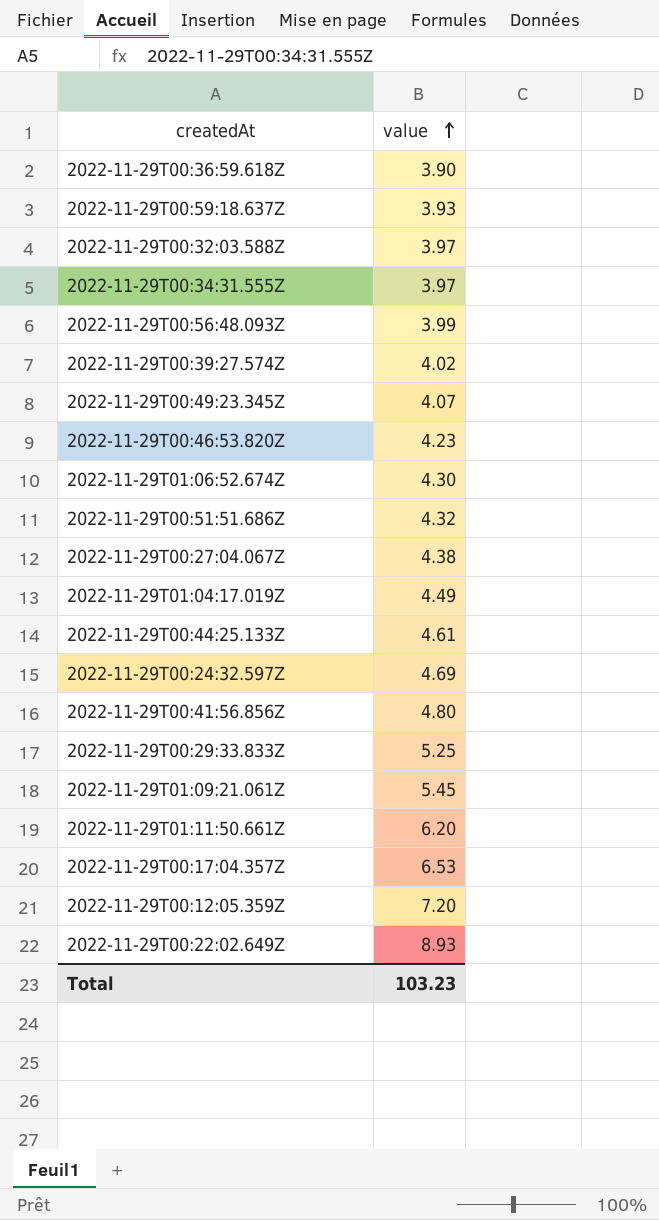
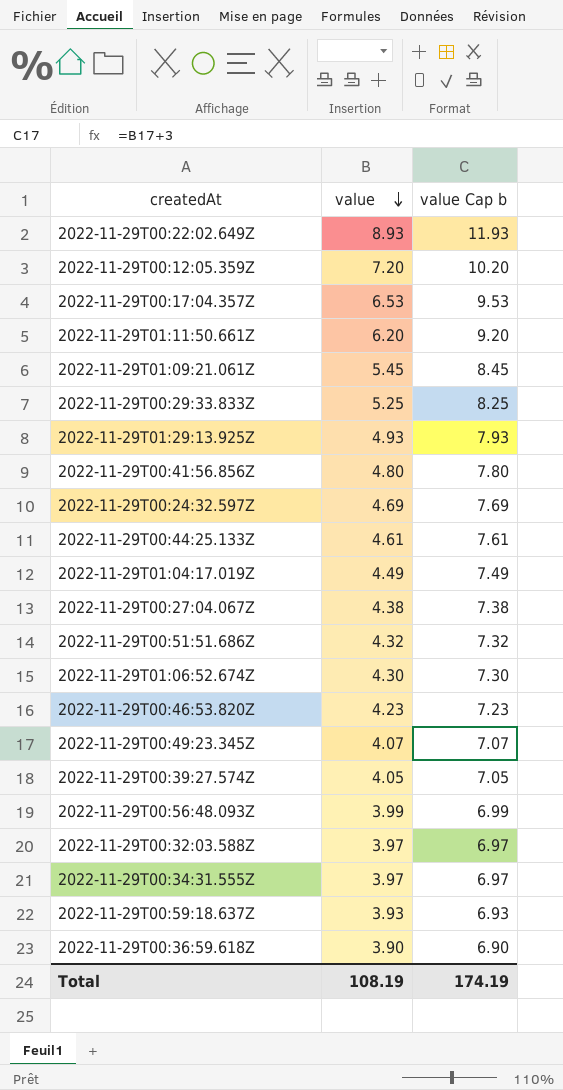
row order: value ascending -> value descending
column value Cap b | formula: none -> [value] + 3
row 2022-11-29T01:29:13.925Z: none -> 4.93 | 7.93
2022-11-29T00:39:27.574Z | value: 4.02 -> 4.05
Total | value: 103.23 -> 108.19

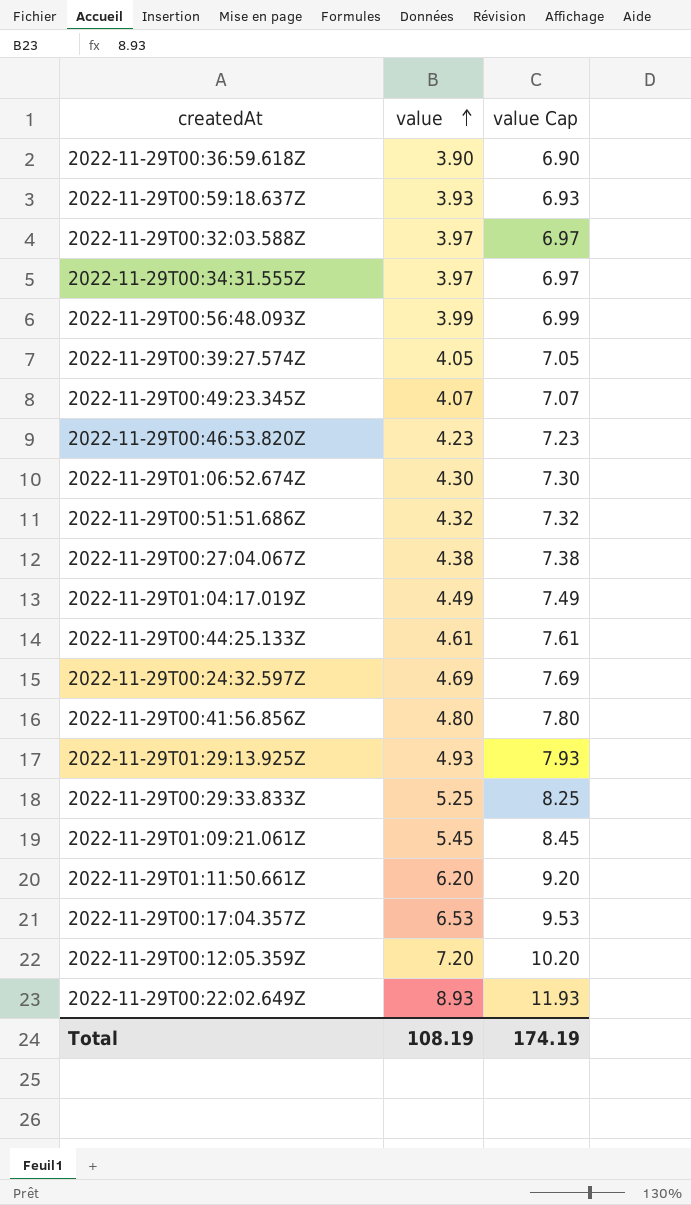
row order: value descending -> value ascending
column name: value Cap b -> value Cap

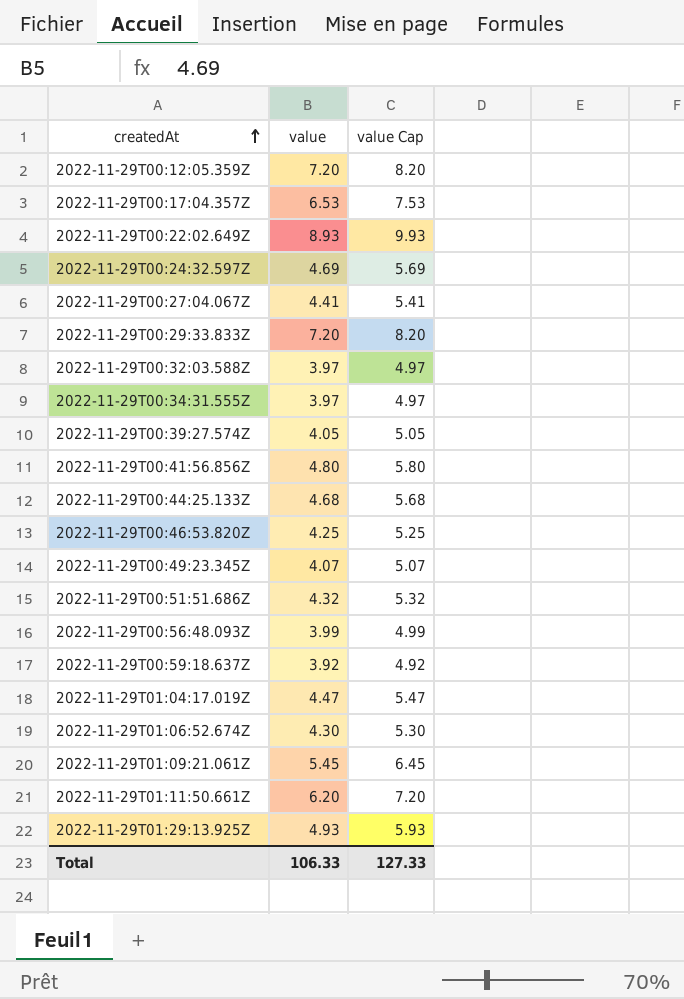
row order: value ascending -> createdAt ascending
column value Cap | formula: [value] + 3 -> [value] + 1
row 2022-11-29T00:36:59.618Z: 3.90 | 6.90 -> none
2022-11-29T00:27:04.067Z | value: 4.38 -> 4.41
2022-11-29T00:29:33.833Z | value: 5.25 -> 7.20
2022-11-29T00:44:25.133Z | value: 4.61 -> 4.68
2022-11-29T00:46:53.820Z | value: 4.23 -> 4.25
2022-11-29T00:59:18.637Z | value: 3.93 -> 3.92
2022-11-29T01:04:17.019Z | value: 4.49 -> 4.47
Total | value: 108.19 -> 106.33
Total | value Cap: 174.19 -> 127.33

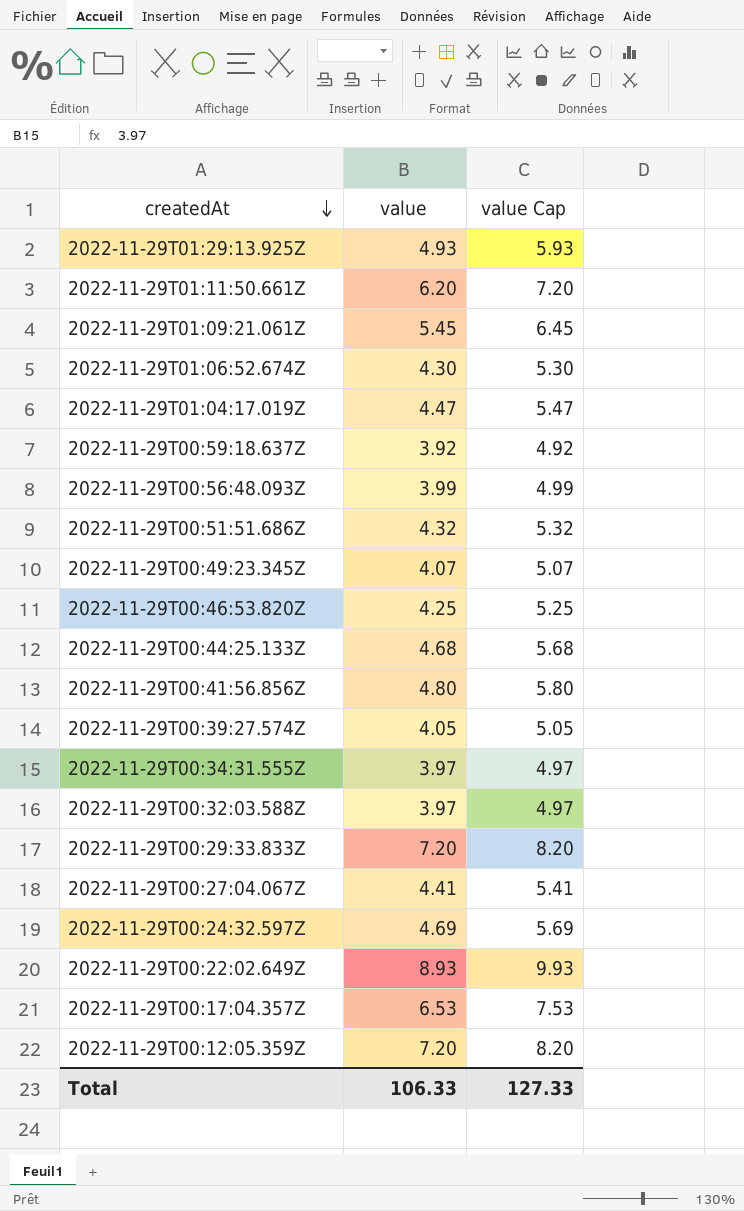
row order: createdAt ascending -> createdAt descending

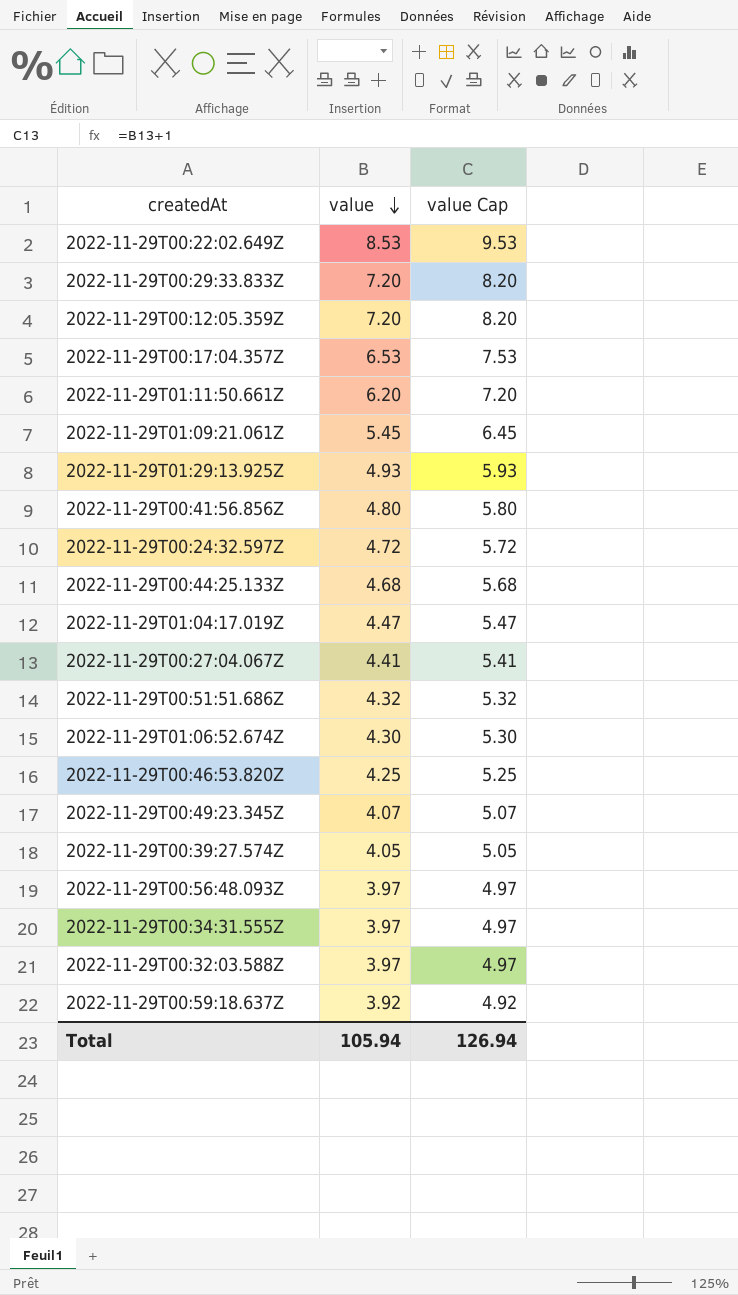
row order: createdAt descending -> value descending
2022-11-29T00:22:02.649Z | value: 8.93 -> 8.53
2022-11-29T00:22:02.649Z | value Cap: 9.93 -> 9.53
2022-11-29T00:24:32.597Z | value: 4.69 -> 4.72
2022-11-29T00:24:32.597Z | value Cap: 5.69 -> 5.72
2022-11-29T00:56:48.093Z | value: 3.99 -> 3.97
2022-11-29T00:56:48.093Z | value Cap: 4.99 -> 4.97
Total | value: 106.33 -> 105.94
Total | value Cap: 127.33 -> 126.94

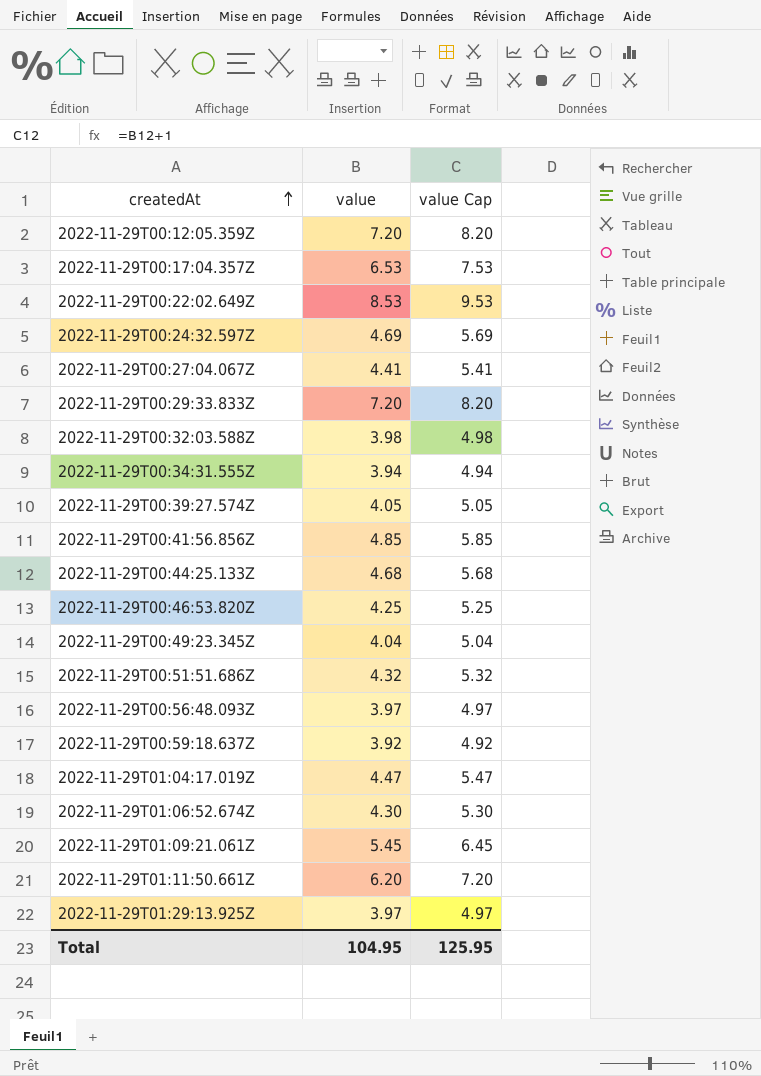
row order: value descending -> createdAt ascending
2022-11-29T00:24:32.597Z | value: 4.72 -> 4.69
2022-11-29T00:24:32.597Z | value Cap: 5.72 -> 5.69
2022-11-29T00:32:03.588Z | value: 3.97 -> 3.98
2022-11-29T00:32:03.588Z | value Cap: 4.97 -> 4.98
2022-11-29T00:34:31.555Z | value: 3.97 -> 3.94
2022-11-29T00:34:31.555Z | value Cap: 4.97 -> 4.94
2022-11-29T00:41:56.856Z | value: 4.80 -> 4.85
2022-11-29T00:41:56.856Z | value Cap: 5.80 -> 5.85
2022-11-29T00:49:23.345Z | value: 4.07 -> 4.04
2022-11-29T00:49:23.345Z | value Cap: 5.07 -> 5.04
2022-11-29T01:29:13.925Z | value: 4.93 -> 3.97
2022-11-29T01:29:13.925Z | value Cap: 5.93 -> 4.97
Total | value: 105.94 -> 104.95
Total | value Cap: 126.94 -> 125.95

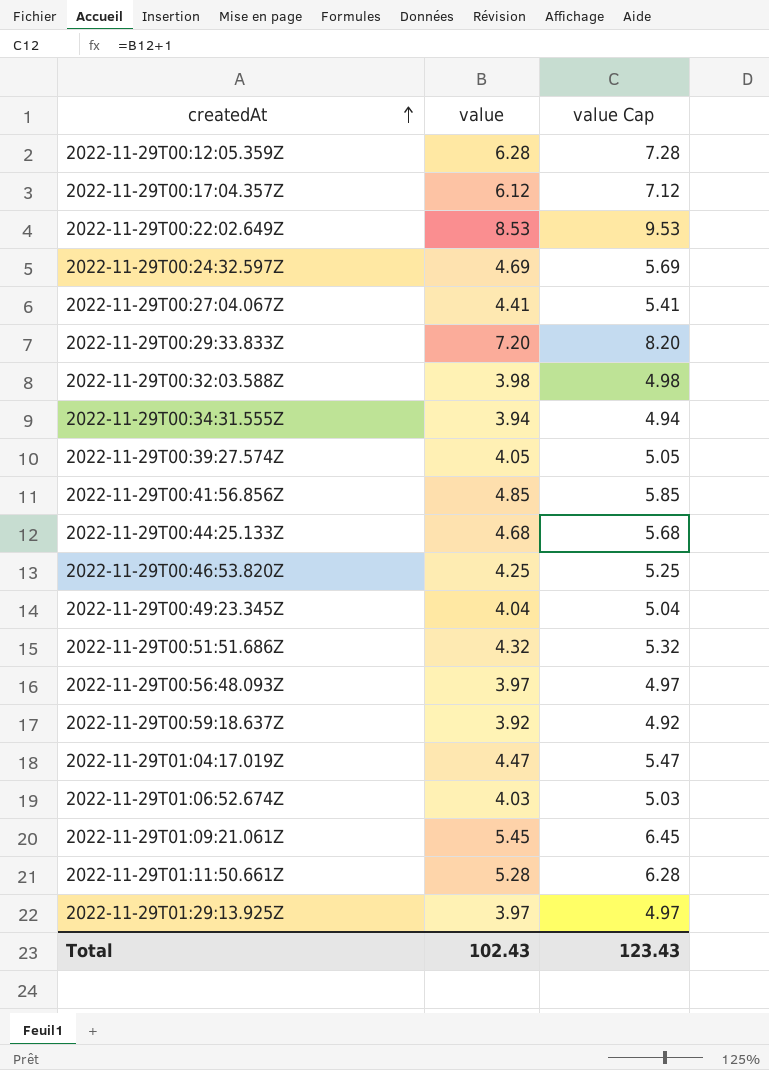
2022-11-29T00:12:05.359Z | value: 7.20 -> 6.28
2022-11-29T00:12:05.359Z | value Cap: 8.20 -> 7.28
2022-11-29T00:17:04.357Z | value: 6.53 -> 6.12
2022-11-29T00:17:04.357Z | value Cap: 7.53 -> 7.12
2022-11-29T01:06:52.674Z | value: 4.30 -> 4.03
2022-11-29T01:06:52.674Z | value Cap: 5.30 -> 5.03
2022-11-29T01:11:50.661Z | value: 6.20 -> 5.28
2022-11-29T01:11:50.661Z | value Cap: 7.20 -> 6.28
Total | value: 104.95 -> 102.43
Total | value Cap: 125.95 -> 123.43

